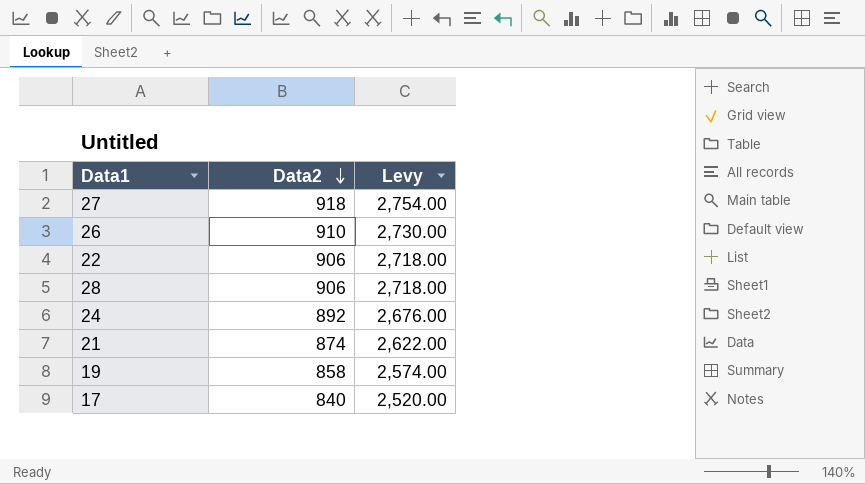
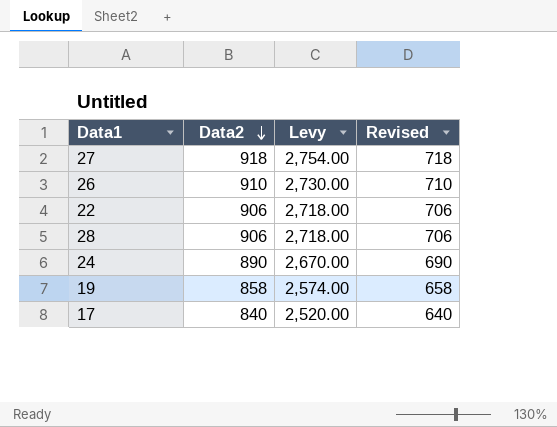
column Revised | formula: none -> [Data2] - 200
row 21: 874 | 2,622.00 -> none
24 | Data2: 892 -> 890
24 | Levy: 2,676.00 -> 2,670.00

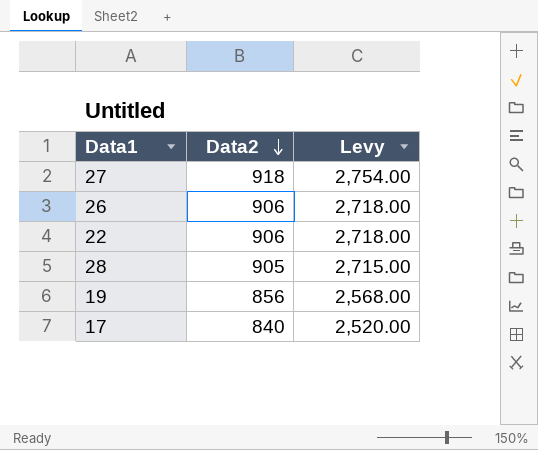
column Revised | formula: [Data2] - 200 -> none
row 24: 890 | 2,670.00 | 690 -> none
26 | Data2: 910 -> 906
26 | Levy: 2,730.00 -> 2,718.00
28 | Data2: 906 -> 905
28 | Levy: 2,718.00 -> 2,715.00
19 | Data2: 858 -> 856
19 | Levy: 2,574.00 -> 2,568.00

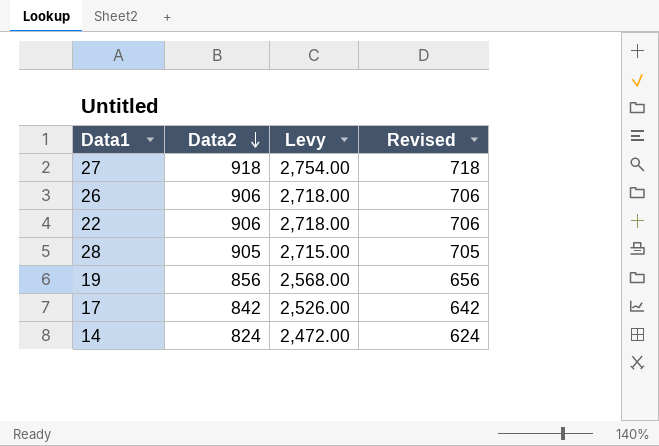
column Revised | formula: none -> [Data2] - 200
17 | Data2: 840 -> 842
17 | Levy: 2,520.00 -> 2,526.00
row 14: none -> 824 | 2,472.00 | 624

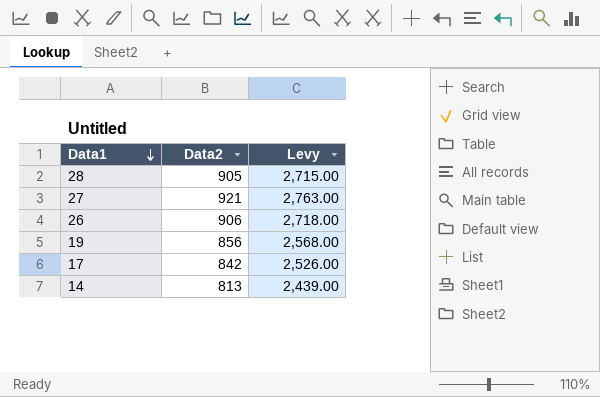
row order: Data2 descending -> Data1 descending
column Revised | formula: [Data2] - 200 -> none
row 22: 906 | 2,718.00 | 706 -> none
27 | Data2: 918 -> 921
27 | Levy: 2,754.00 -> 2,763.00
14 | Data2: 824 -> 813
14 | Levy: 2,472.00 -> 2,439.00

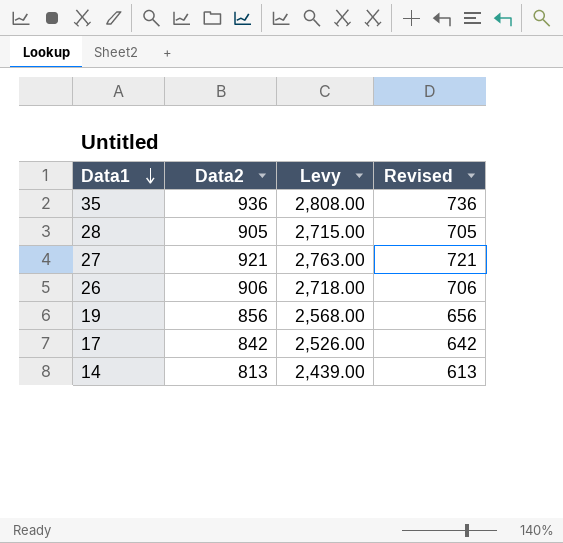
column Revised | formula: none -> [Data2] - 200
row 35: none -> 936 | 2,808.00 | 736

